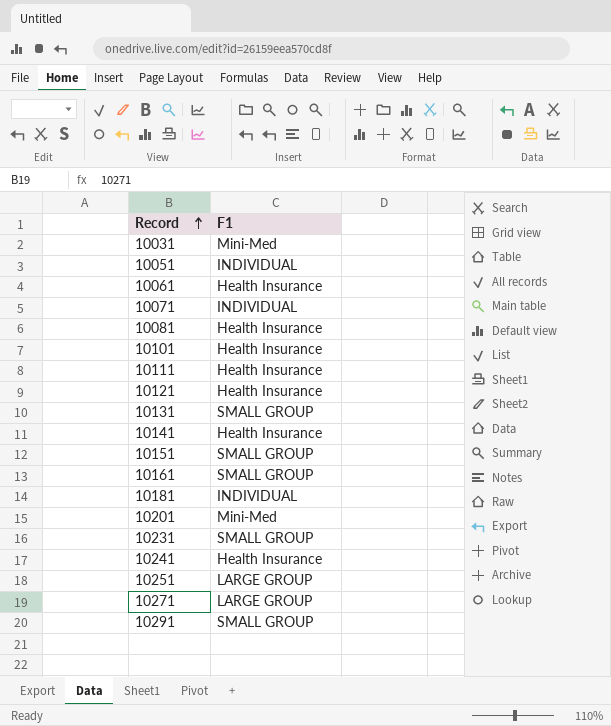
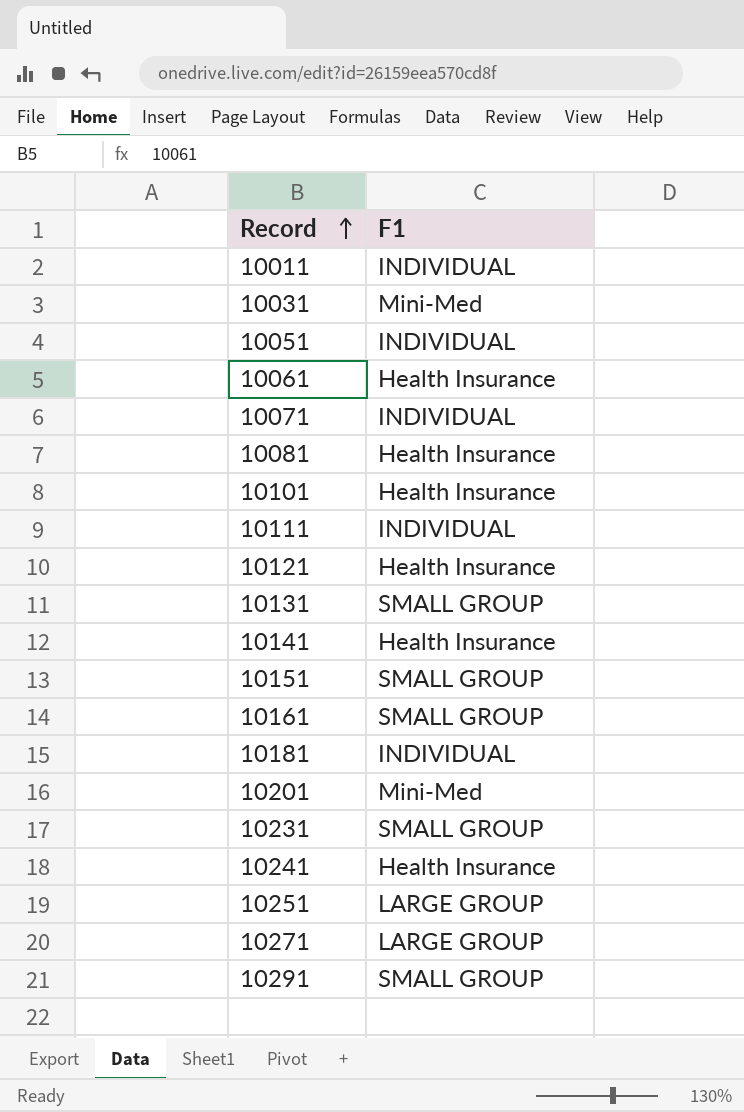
row 10011: none -> INDIVIDUAL
10111 | F1: Health Insurance -> INDIVIDUAL

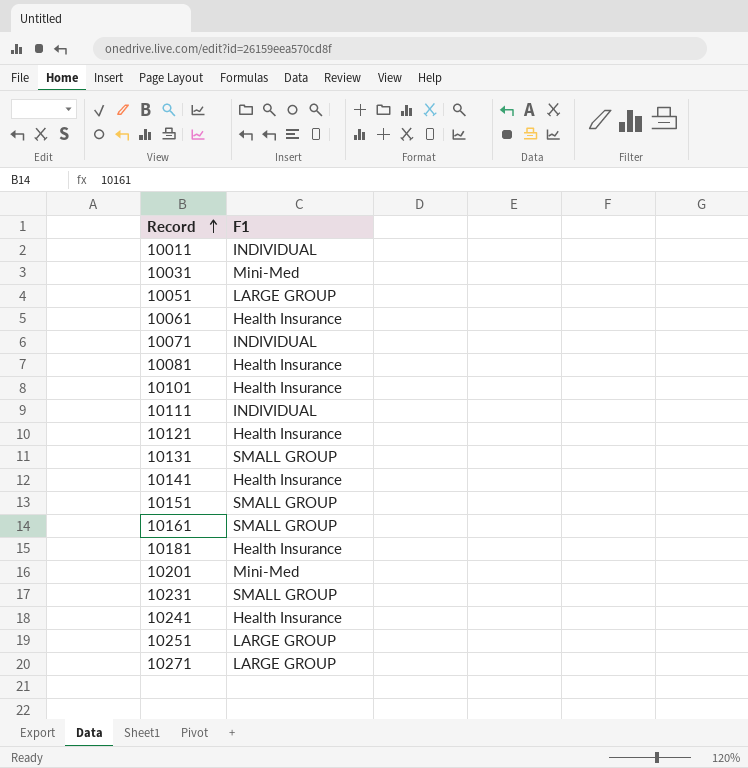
row 10291: SMALL GROUP -> none
10051 | F1: INDIVIDUAL -> LARGE GROUP
10181 | F1: INDIVIDUAL -> Health Insurance

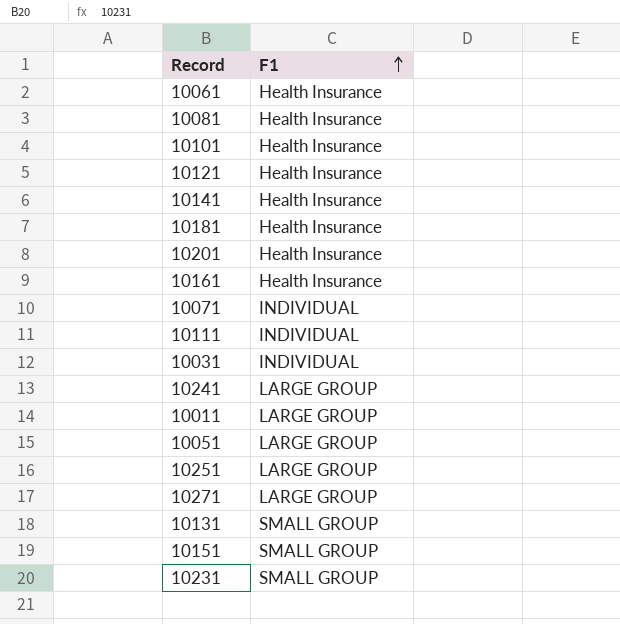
row order: Record ascending -> F1 ascending
10201 | F1: Mini-Med -> Health Insurance
10161 | F1: SMALL GROUP -> Health Insurance
10031 | F1: Mini-Med -> INDIVIDUAL
10241 | F1: Health Insurance -> LARGE GROUP
10011 | F1: INDIVIDUAL -> LARGE GROUP

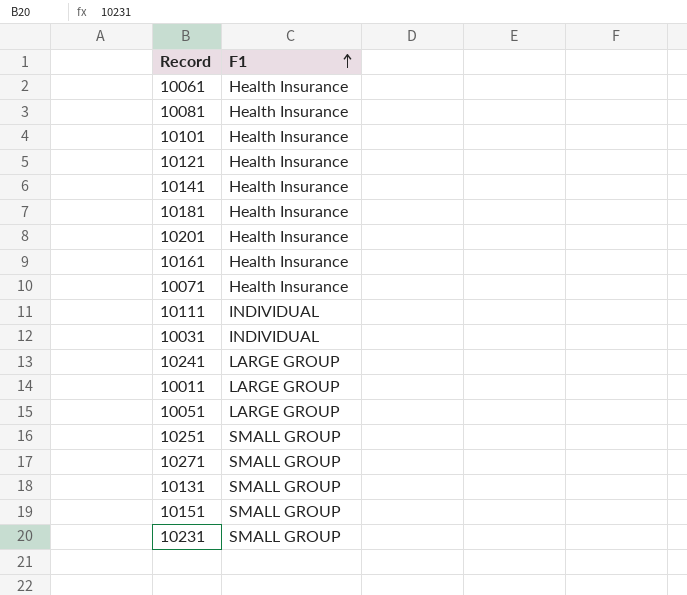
10071 | F1: INDIVIDUAL -> Health Insurance
10251 | F1: LARGE GROUP -> SMALL GROUP
10271 | F1: LARGE GROUP -> SMALL GROUP

